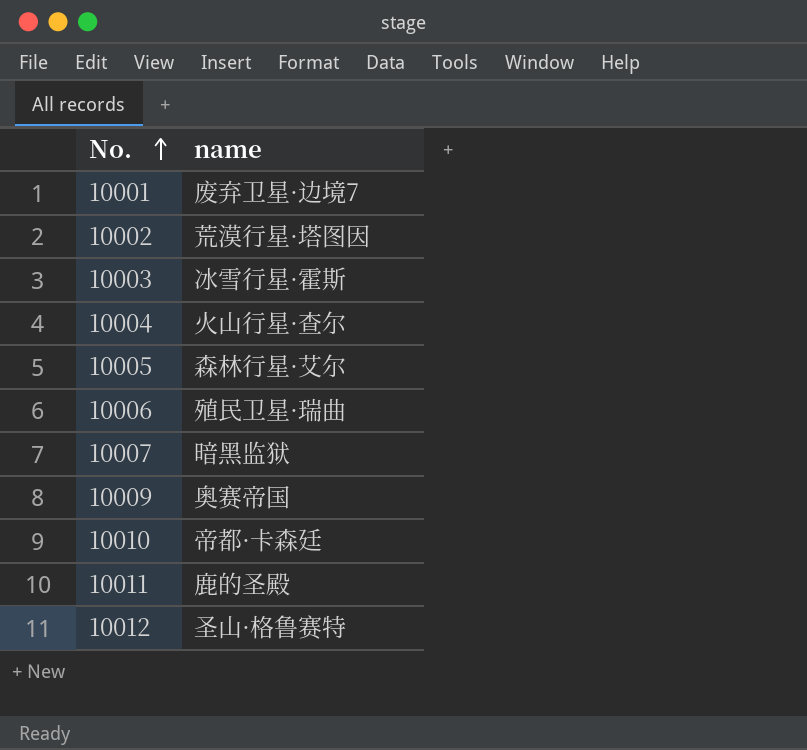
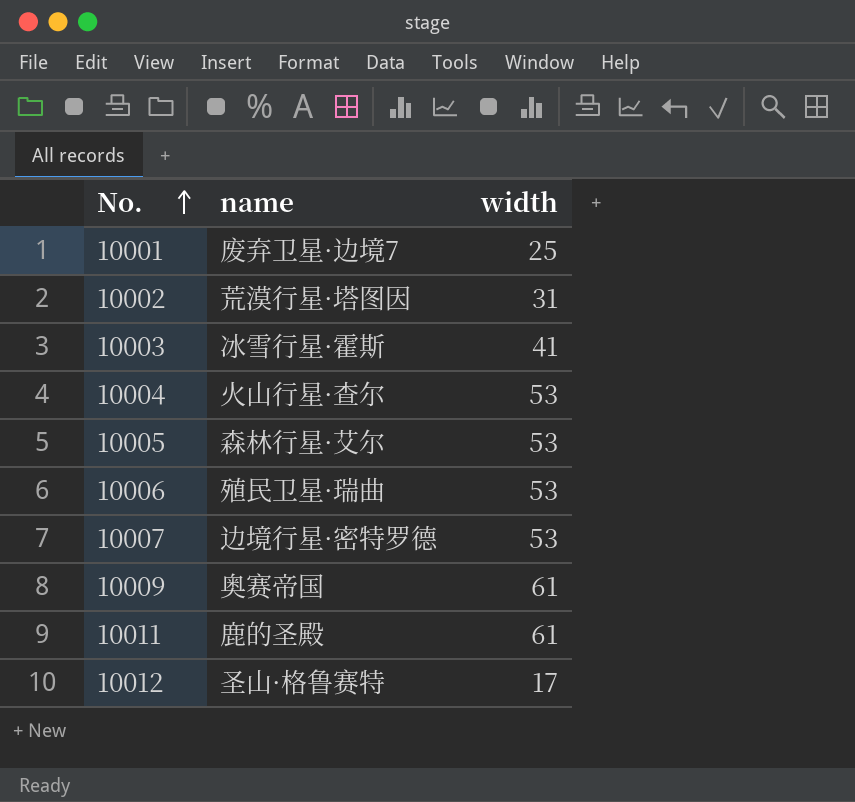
column width | position: none -> 3
row 10010: 帝都·卡森廷 -> none
10007 | name: 暗黑监狱 -> 边境行星·密特罗德

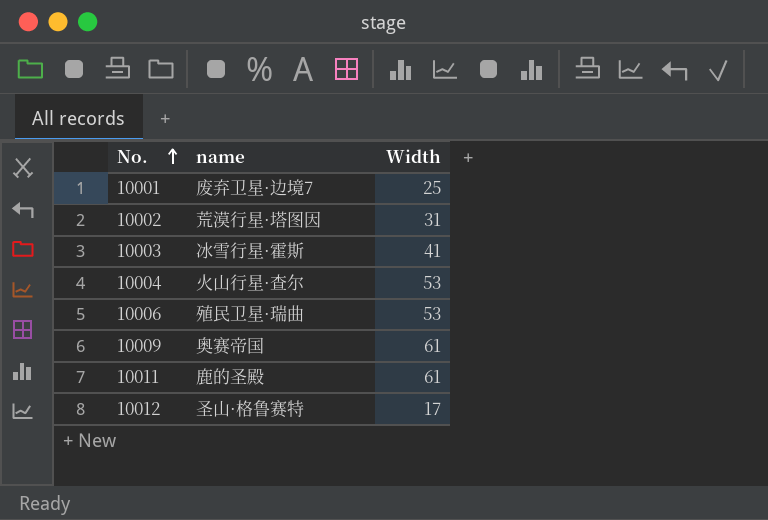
column name: width -> Width
row 10005: 森林行星·艾尔 | 53 -> none
row 10007: 边境行星·密特罗德 | 53 -> none

